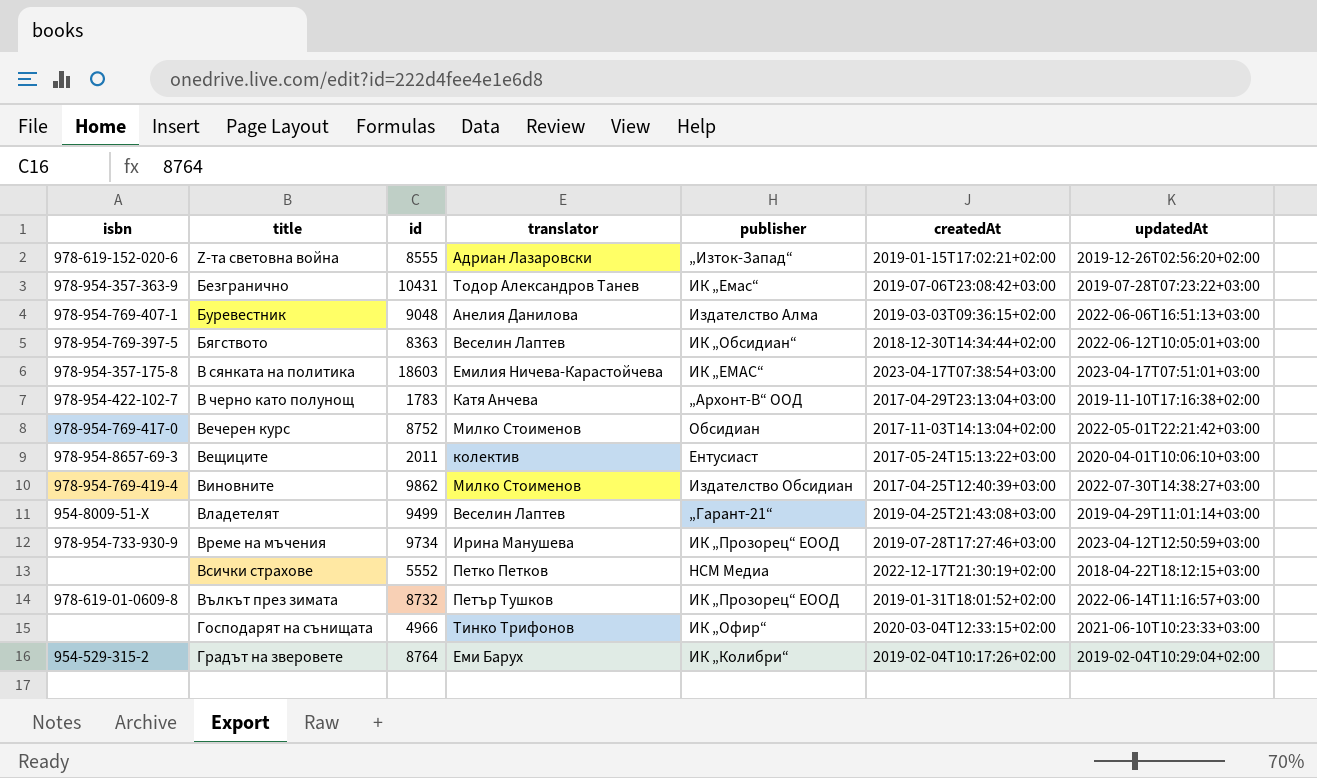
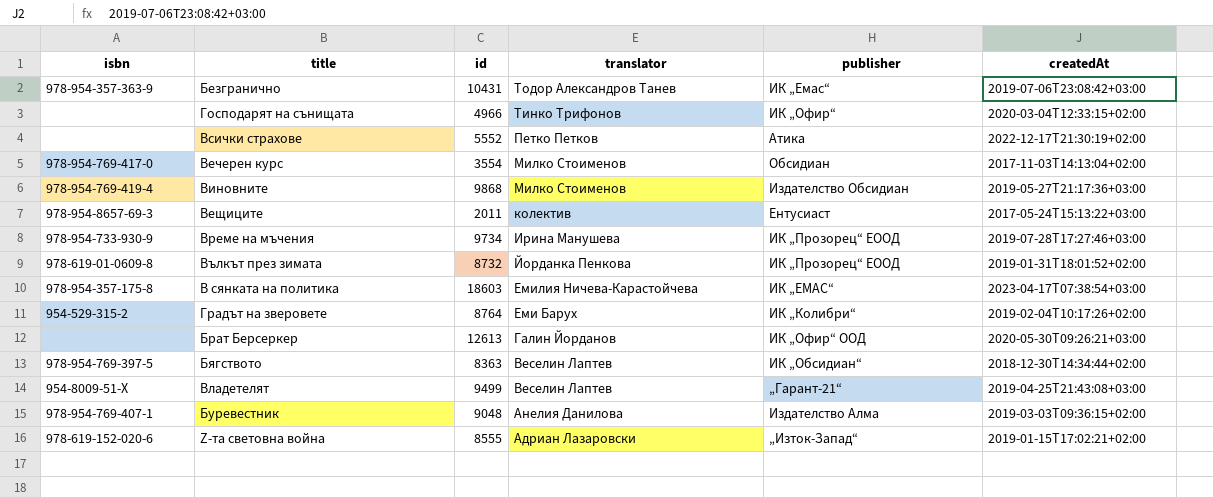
row order: title ascending -> translator descending
column updatedAt | position: 7 -> none
row В черно като полунощ: 978-954-422-102-7 | 1783 | Катя Анчева | „Архонт-В“ ООД | 2017-04-29T23:13:04+03:00 | 2019-11-10T17:16:38+02:00 -> none
Всички страхове | publisher: НСМ Медиа -> Атика
Вечерен курс | id: 8752 -> 3554
Виновните | id: 9862 -> 9868
Виновните | createdAt: 2017-04-25T12:40:39+03:00 -> 2019-05-27T21:17:36+03:00
Вълкът през зимата | translator: Петър Тушков -> Йорданка Пенкова
row Брат Берсеркер: none -> none | 12613 | Галин Йорданов | ИК „Офир“ ООД | 2020-05-30T09:26:21+03:00

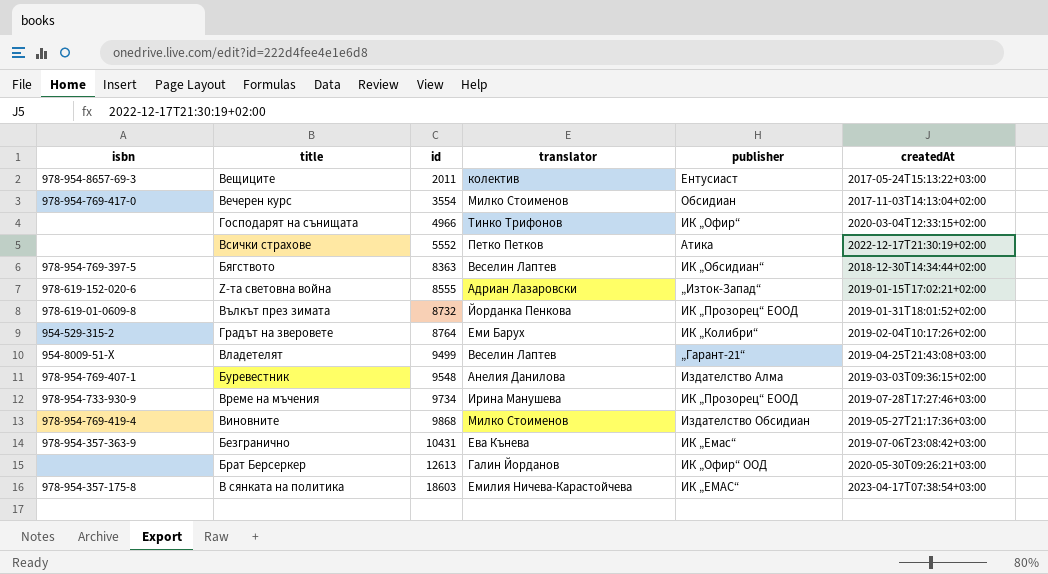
row order: translator descending -> id ascending
Буревестник | id: 9048 -> 9548
Безгранично | translator: Тодор Александров Танев -> Ева Кънева

